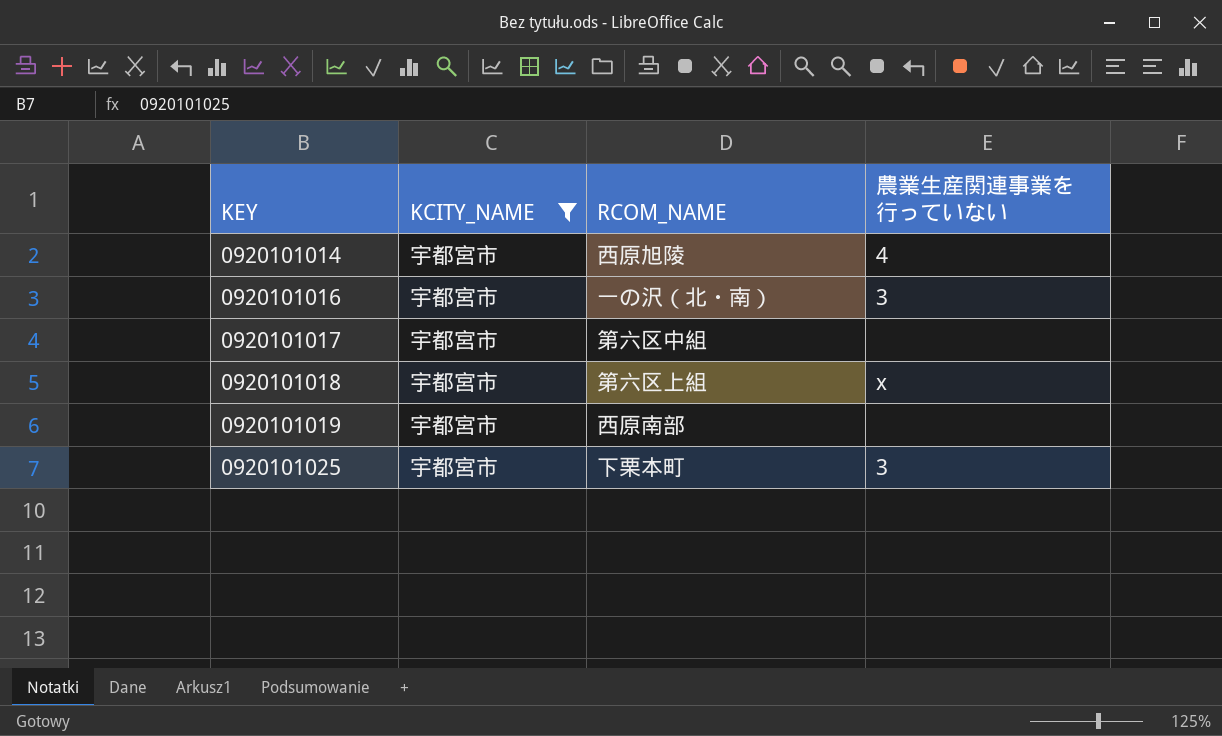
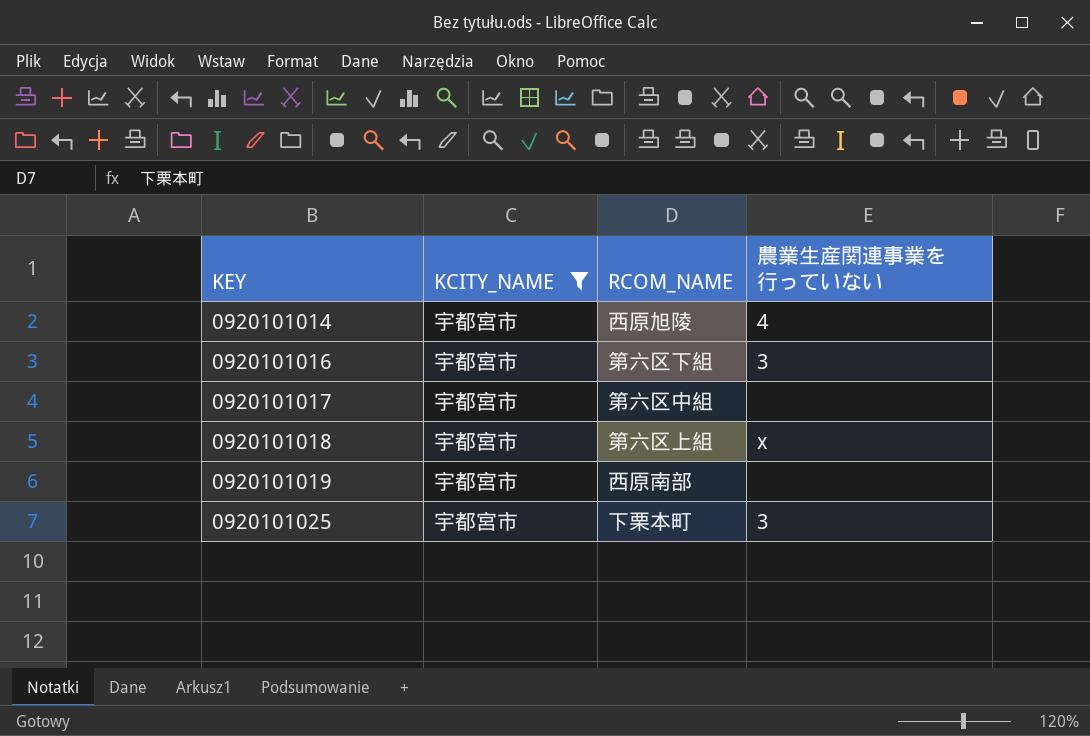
0920101016 | RCOM_NAME: 一の沢（北・南） -> 第六区下組

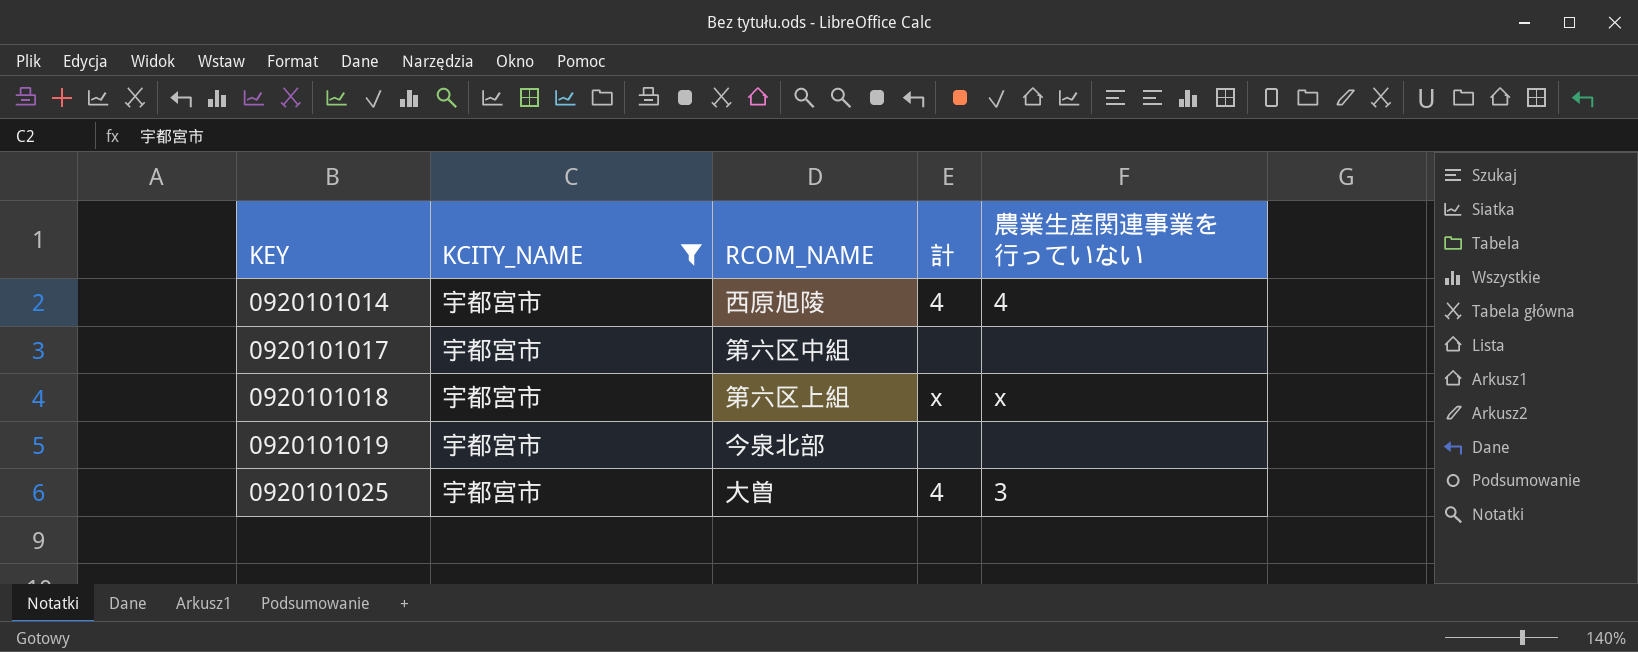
column 計 | position: none -> 4
row 0920101016: 宇都宮市 | 第六区下組 | 3 -> none
0920101019 | RCOM_NAME: 西原南部 -> 今泉北部
0920101025 | RCOM_NAME: 下栗本町 -> 大曽

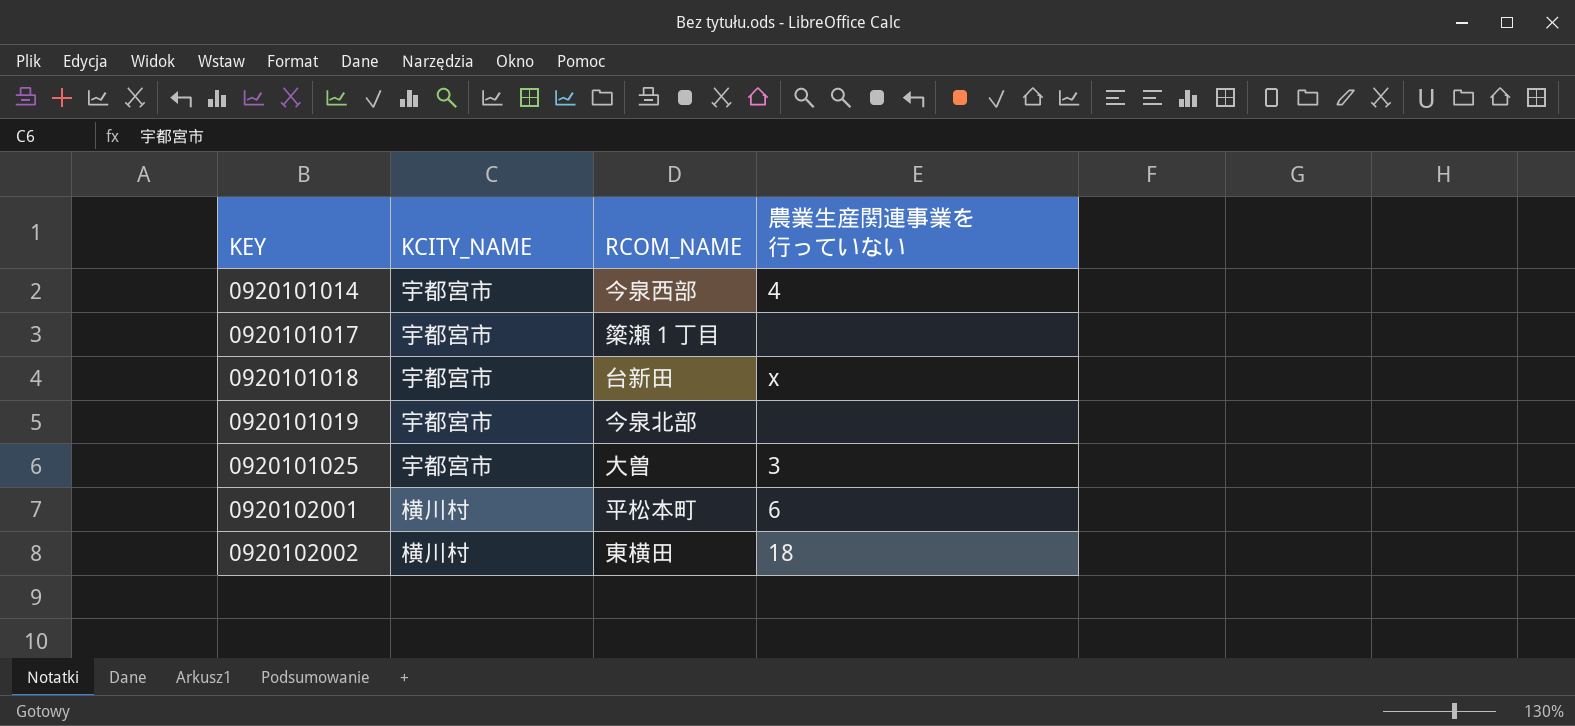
filter: KCITY_NAME = 宇都宮市 -> none
column 計 | position: 4 -> none
0920101014 | RCOM_NAME: 西原旭陵 -> 今泉西部
0920101017 | RCOM_NAME: 第六区中組 -> 簗瀬１丁目
0920101018 | RCOM_NAME: 第六区上組 -> 台新田

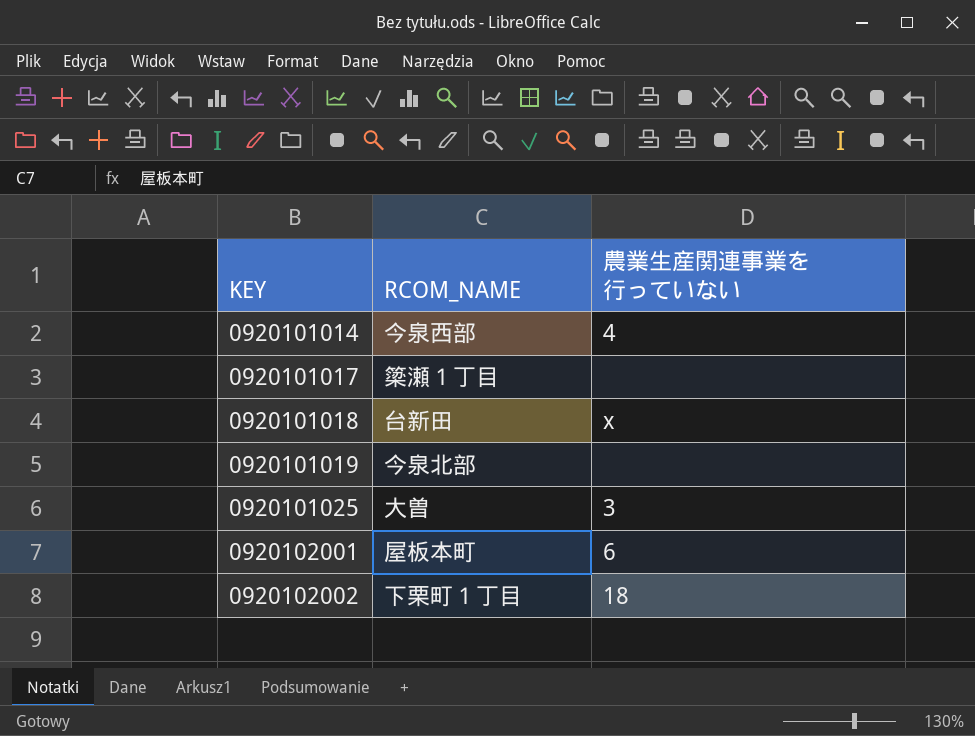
column KCITY_NAME | position: 2 -> none
0920102001 | RCOM_NAME: 平松本町 -> 屋板本町
0920102002 | RCOM_NAME: 東横田 -> 下栗町１丁目

